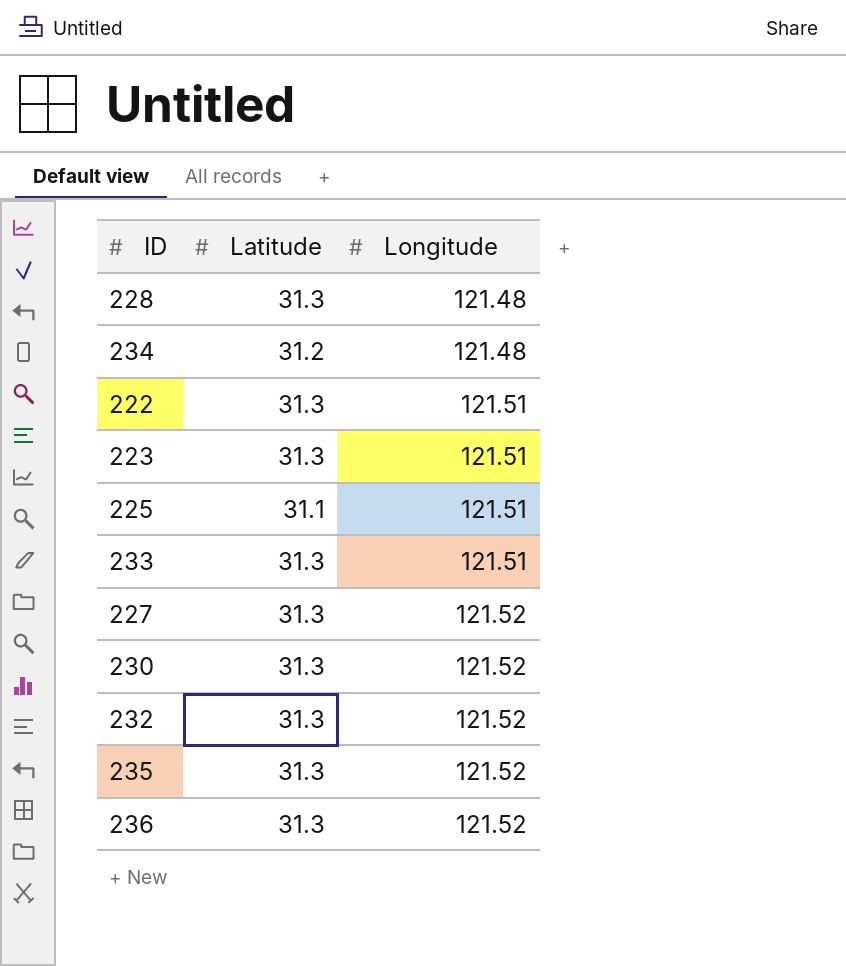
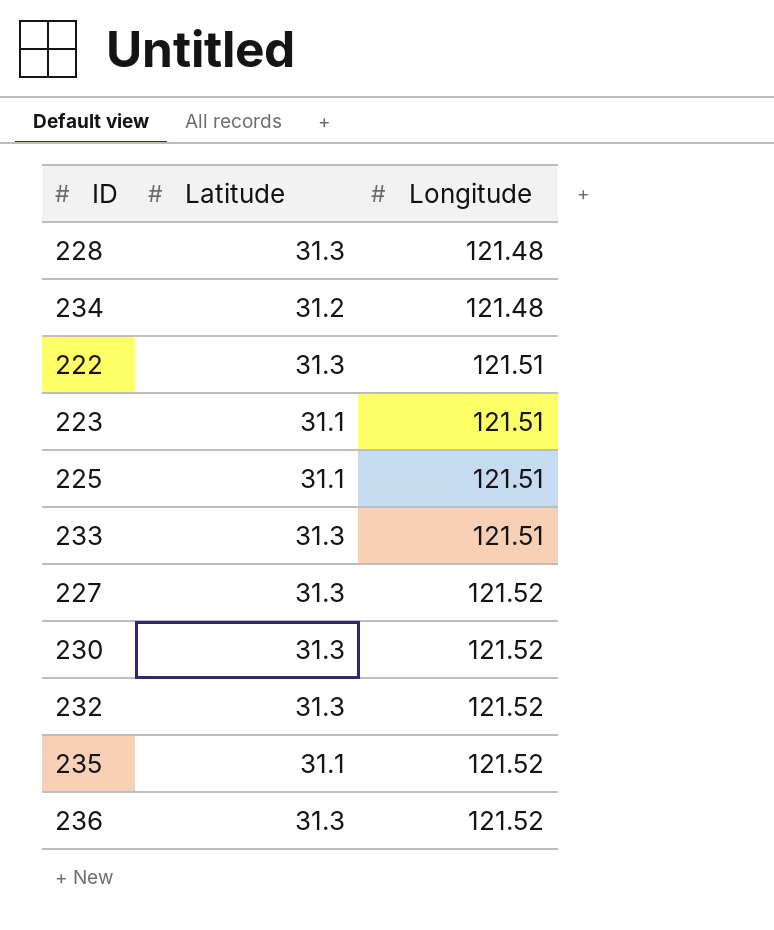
223 | Latitude: 31.3 -> 31.1
235 | Latitude: 31.3 -> 31.1

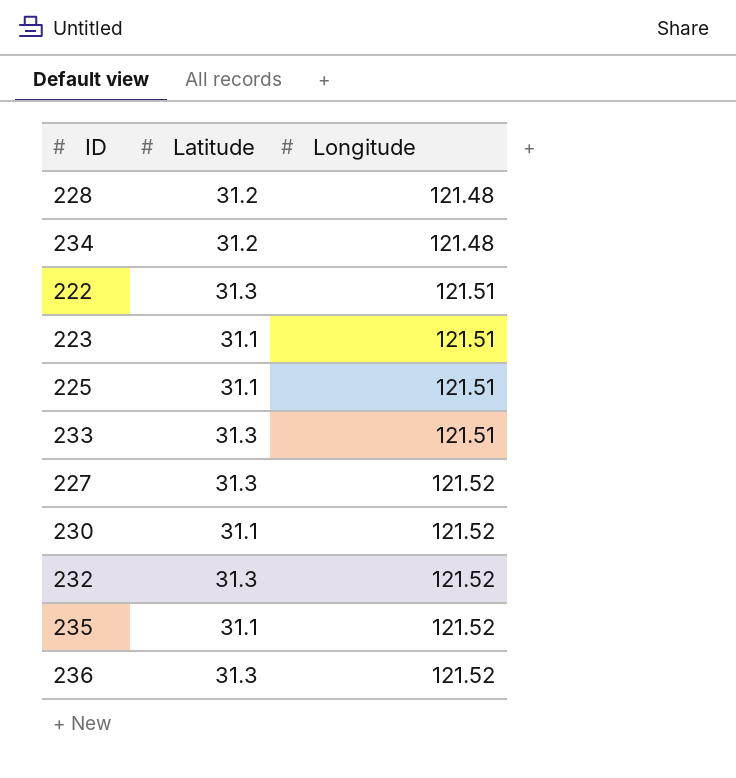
228 | Latitude: 31.3 -> 31.2
230 | Latitude: 31.3 -> 31.1

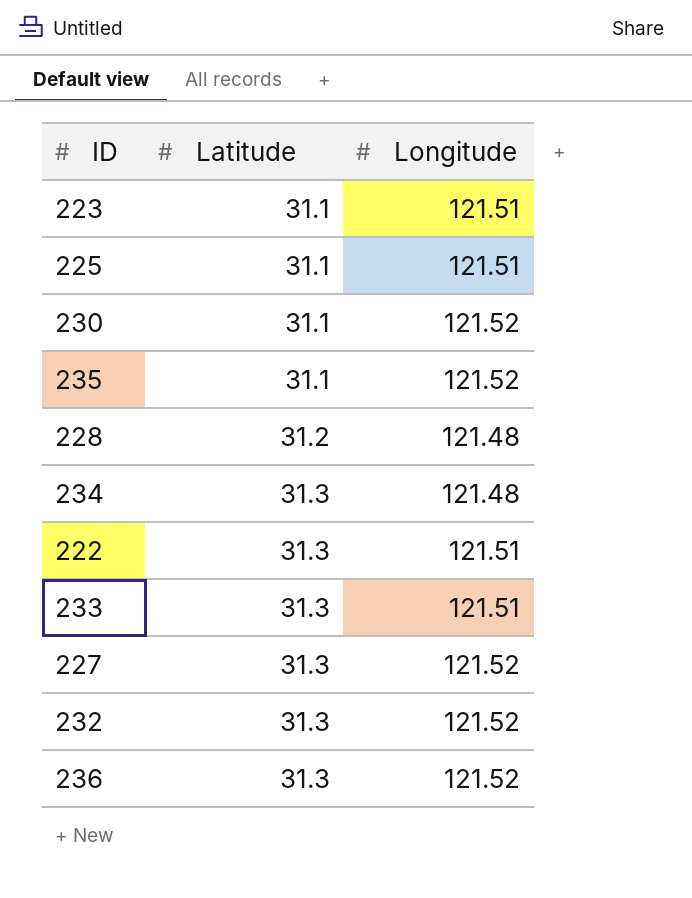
row order: Longitude ascending -> Latitude ascending
234 | Latitude: 31.2 -> 31.3

